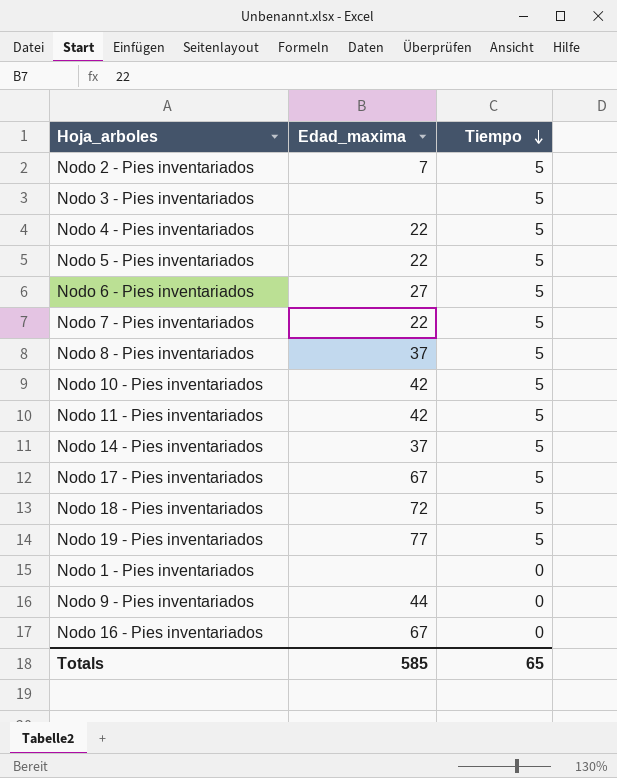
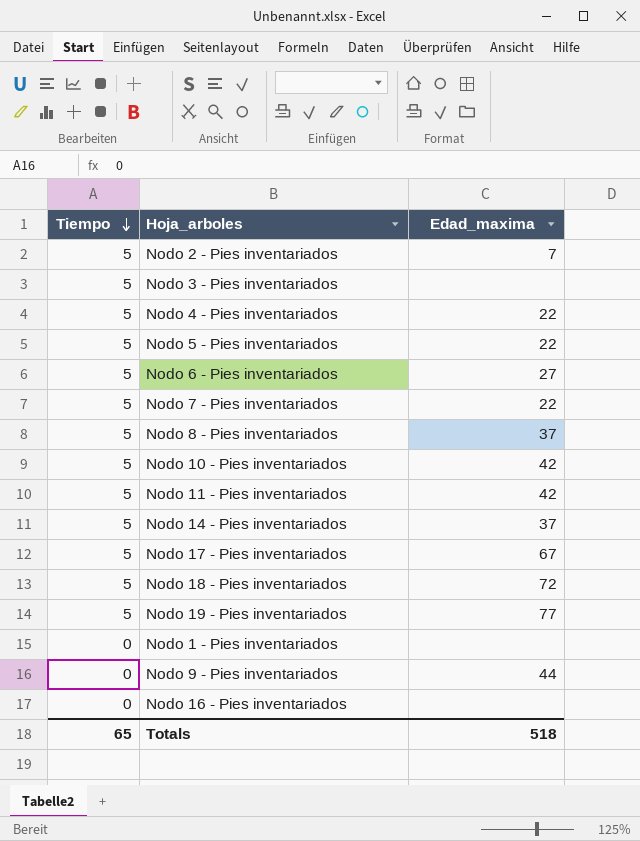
column Tiempo | position: 3 -> 1
Nodo 16 - Pies inventariados | Edad_maxima: 67 -> none
Totals | Edad_maxima: 585 -> 518

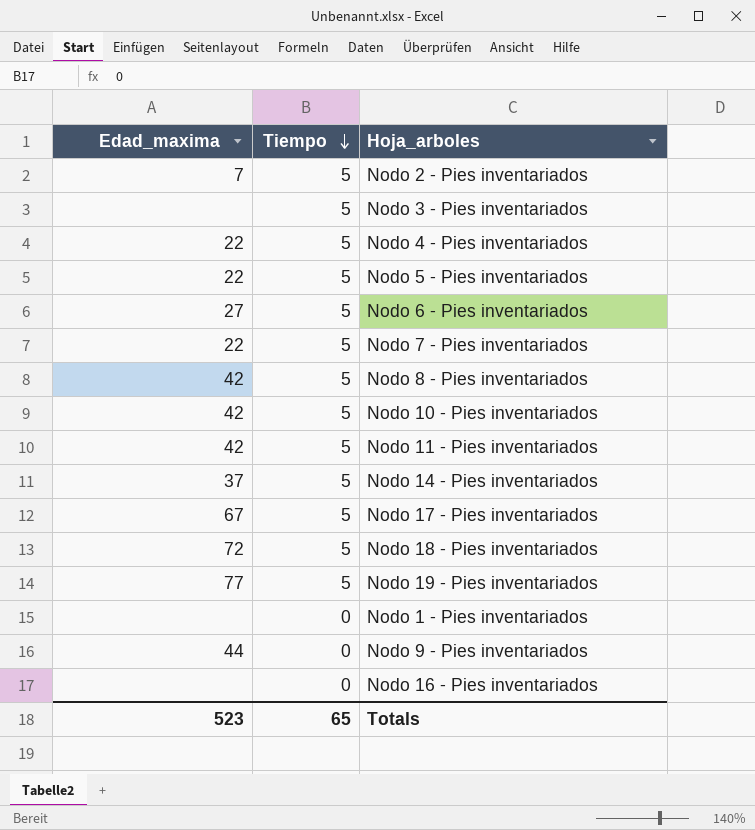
column Edad_maxima | position: 3 -> 1
Nodo 8 - Pies inventariados | Edad_maxima: 37 -> 42
Totals | Edad_maxima: 518 -> 523

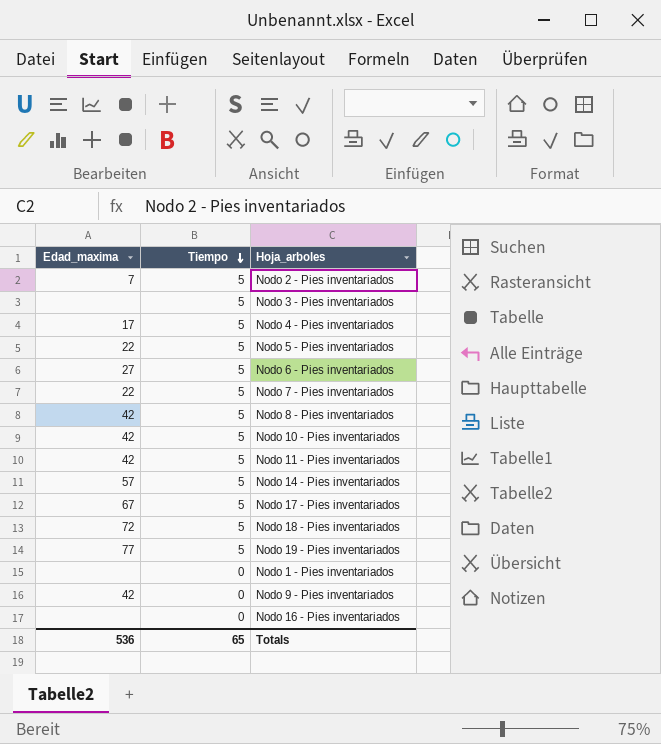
Nodo 4 - Pies inventariados | Edad_maxima: 22 -> 17
Nodo 14 - Pies inventariados | Edad_maxima: 37 -> 57
Nodo 9 - Pies inventariados | Edad_maxima: 44 -> 42
Totals | Edad_maxima: 523 -> 536

